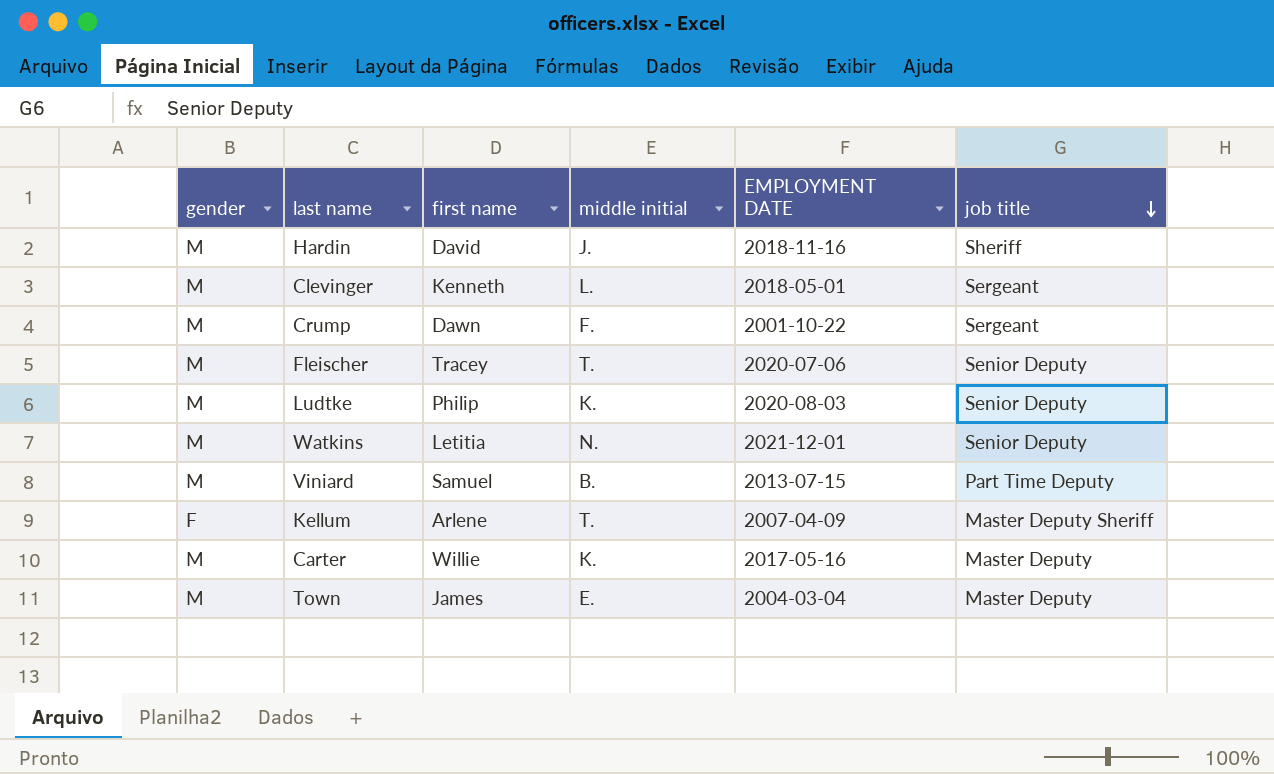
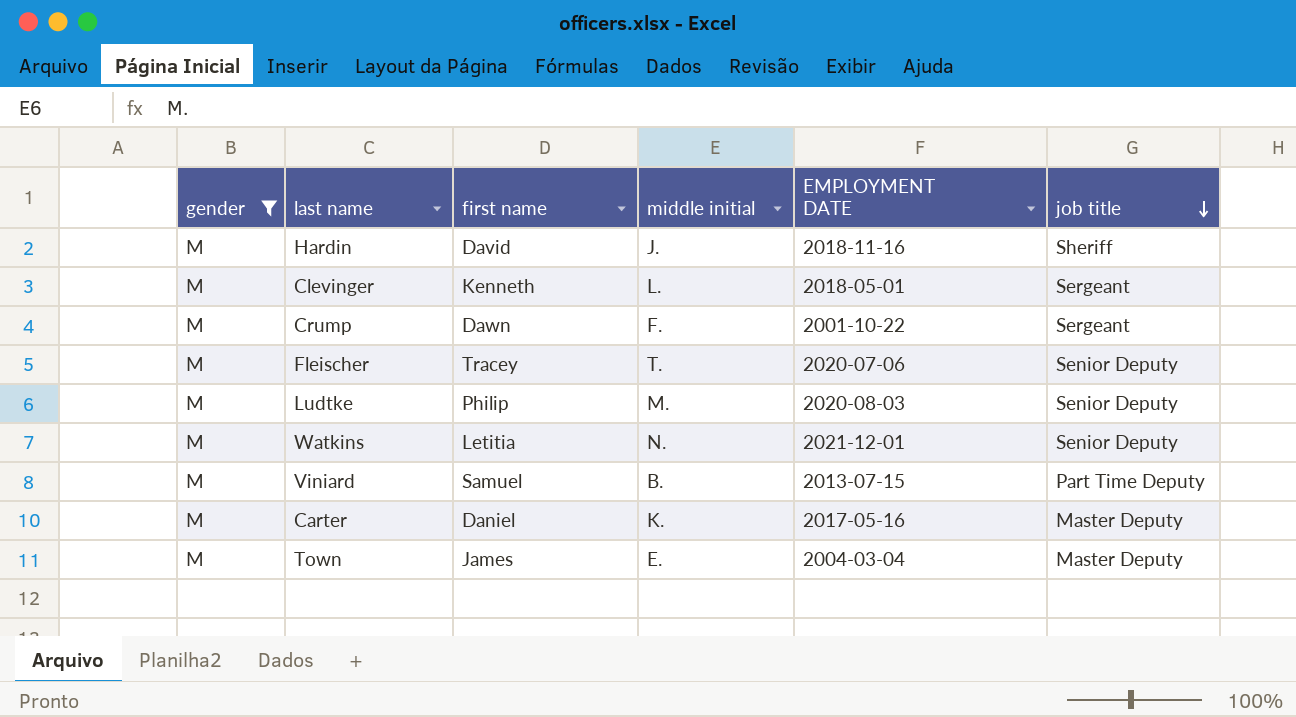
filter: none -> gender = M
Ludtke | middle initial: K. -> M.
Carter | first name: Willie -> Daniel

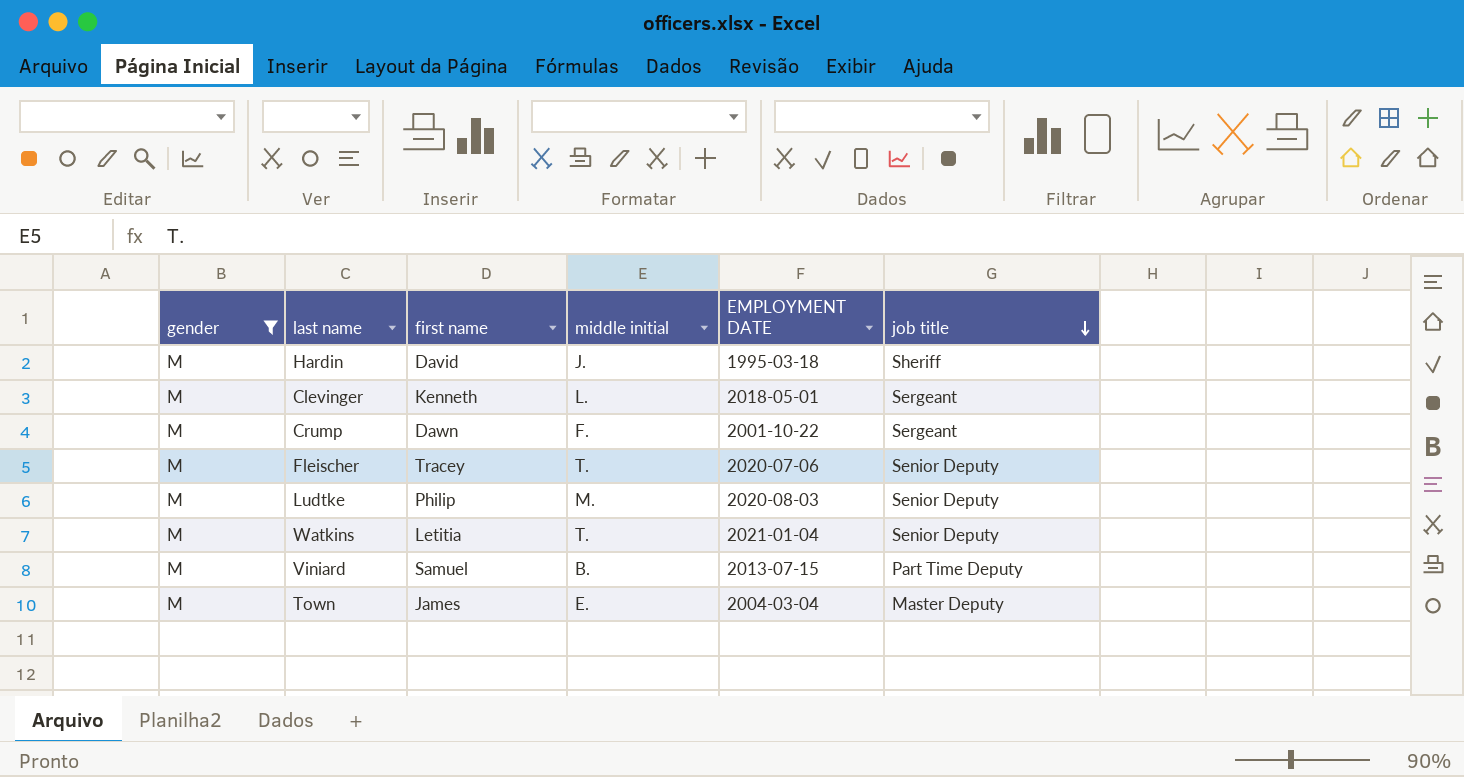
row Carter: M | Daniel | K. | 2017-05-16 | Master Deputy -> none
Hardin | EMPLOYMENT DATE: 2018-11-16 -> 1995-03-18
Watkins | middle initial: N. -> T.
Watkins | EMPLOYMENT DATE: 2021-12-01 -> 2021-01-04

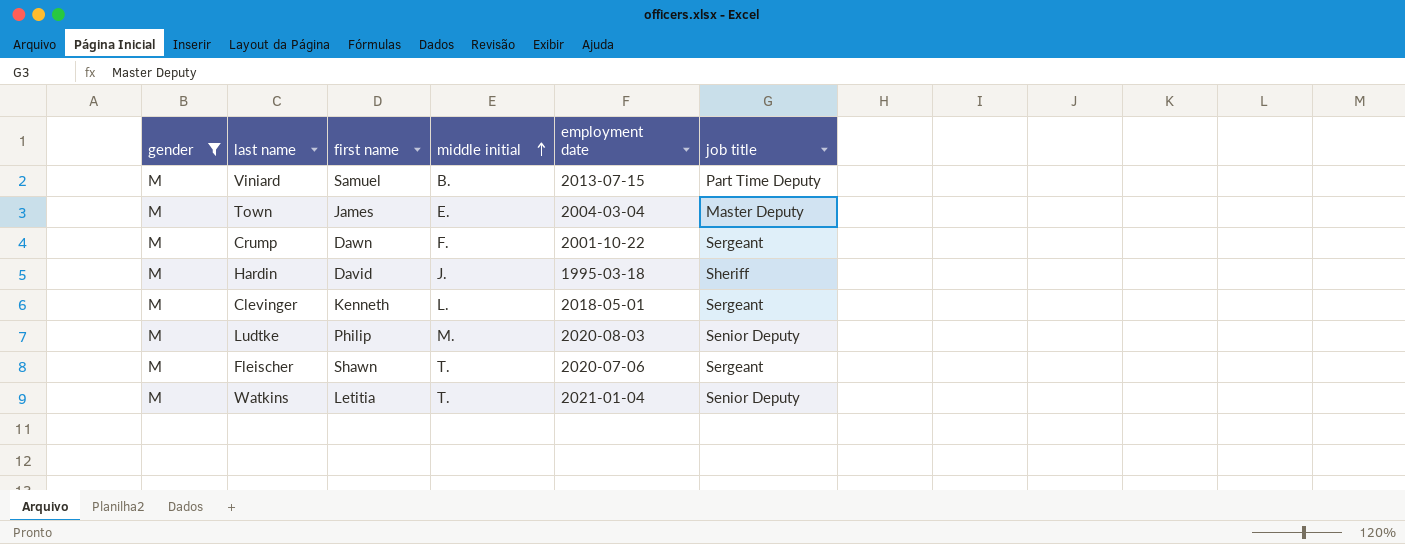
row order: job title descending -> middle initial ascending
column name: EMPLOYMENT DATE -> employment date
Fleischer | first name: Tracey -> Shawn
Fleischer | job title: Senior Deputy -> Sergeant

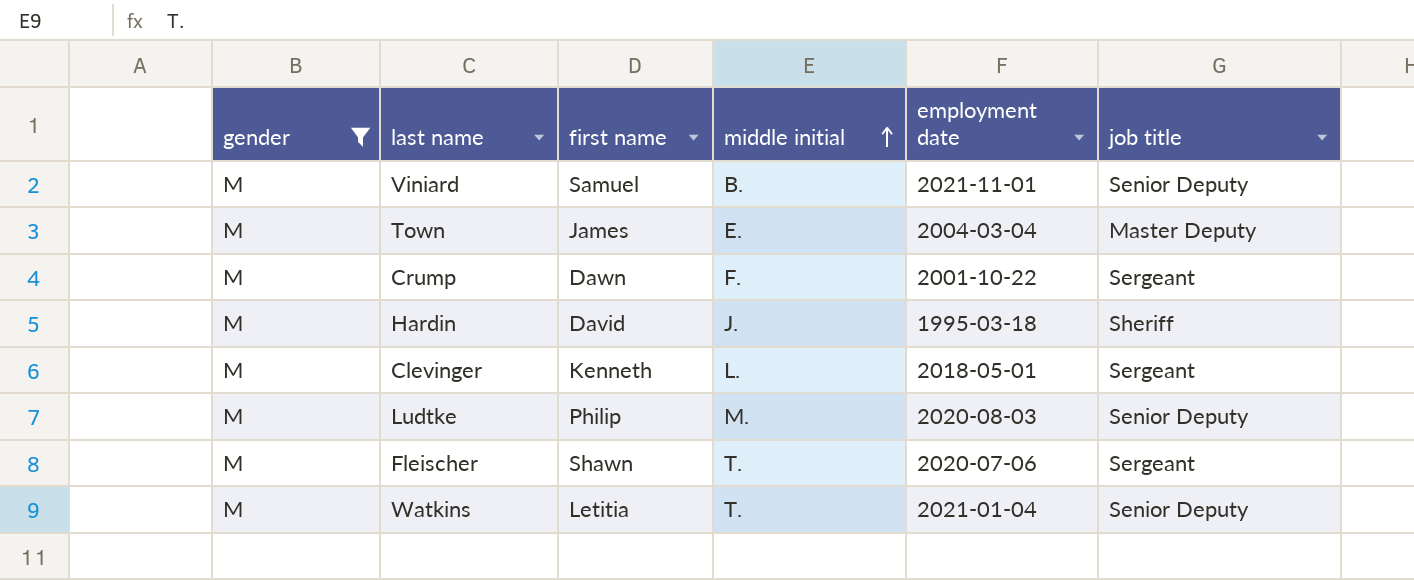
Viniard | employment date: 2013-07-15 -> 2021-11-01
Viniard | job title: Part Time Deputy -> Senior Deputy

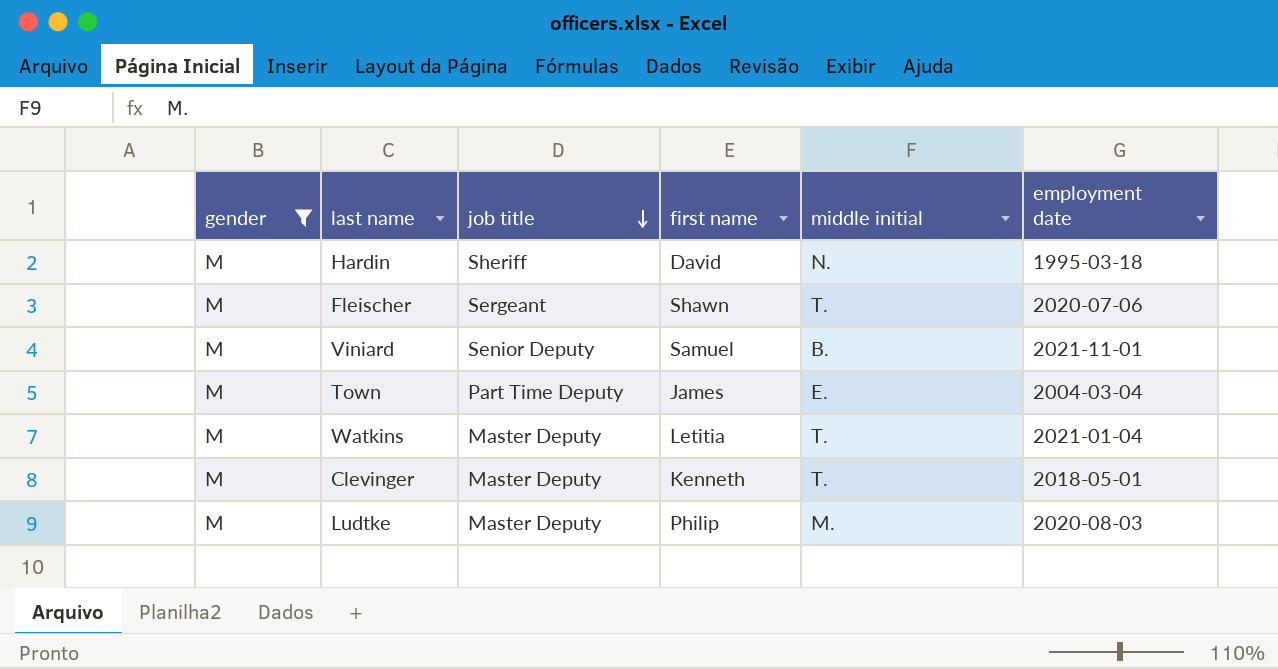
row order: middle initial ascending -> job title descending
column job title | position: 6 -> 3
row Crump: M | Dawn | F. | 2001-10-22 | Sergeant -> none
Hardin | middle initial: J. -> N.
Town | job title: Master Deputy -> Part Time Deputy
Watkins | job title: Senior Deputy -> Master Deputy
Clevinger | job title: Sergeant -> Master Deputy
Clevinger | middle initial: L. -> T.
Ludtke | job title: Senior Deputy -> Master Deputy

